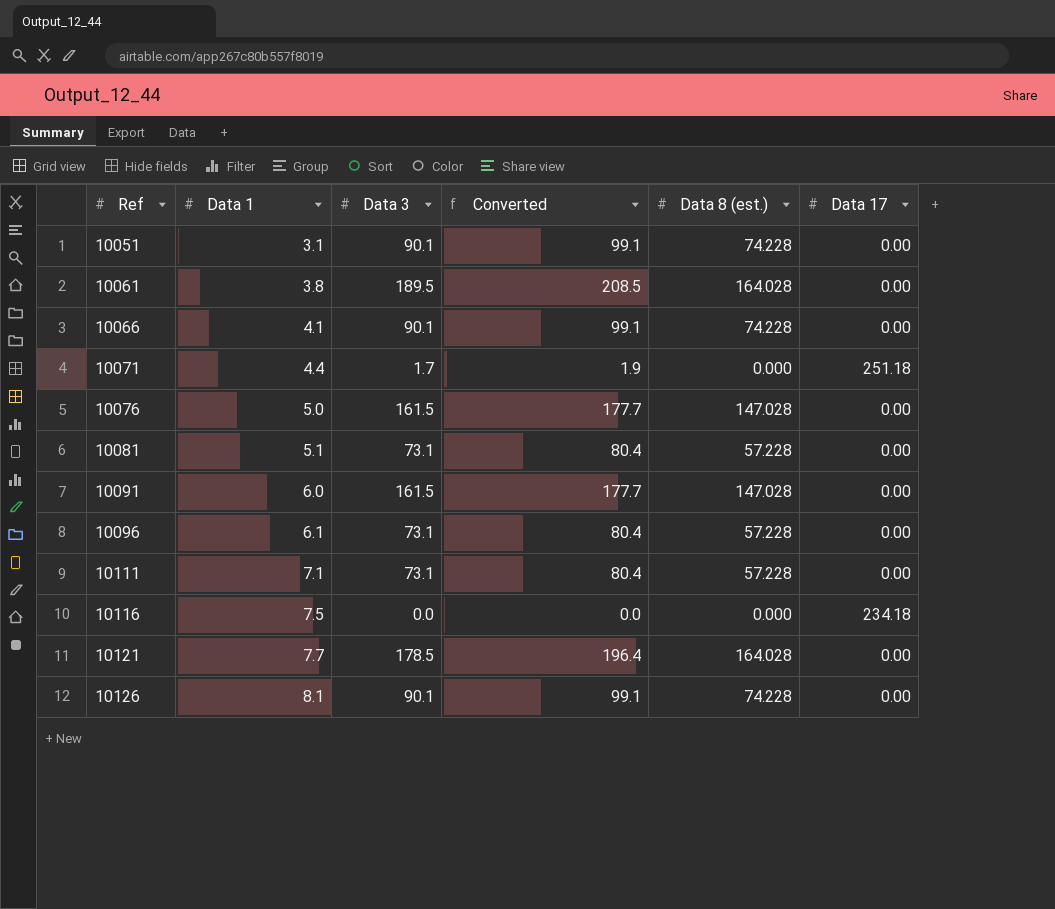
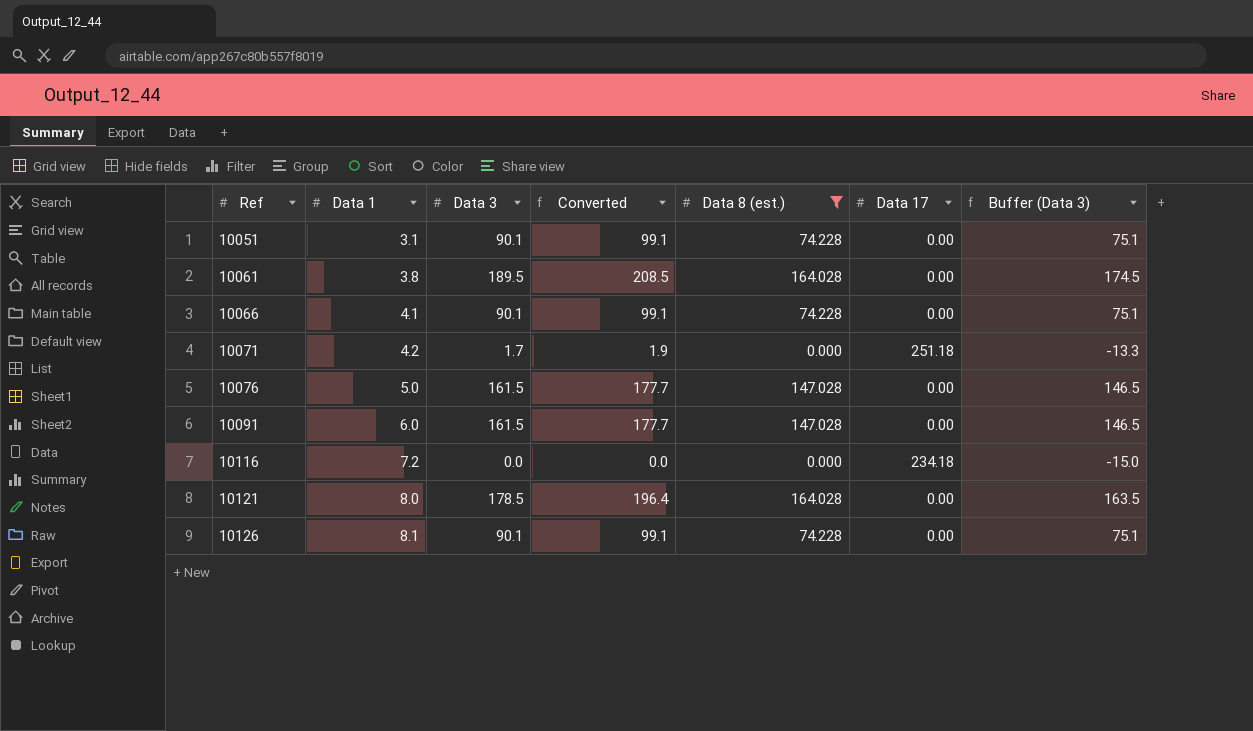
filter: none -> Data 8 (est.) != 57.228
column Buffer (Data 3) | formula: none -> [Data 3] - 15
10071 | Data 1: 4.4 -> 4.2
10116 | Data 1: 7.5 -> 7.2
10121 | Data 1: 7.7 -> 8.0

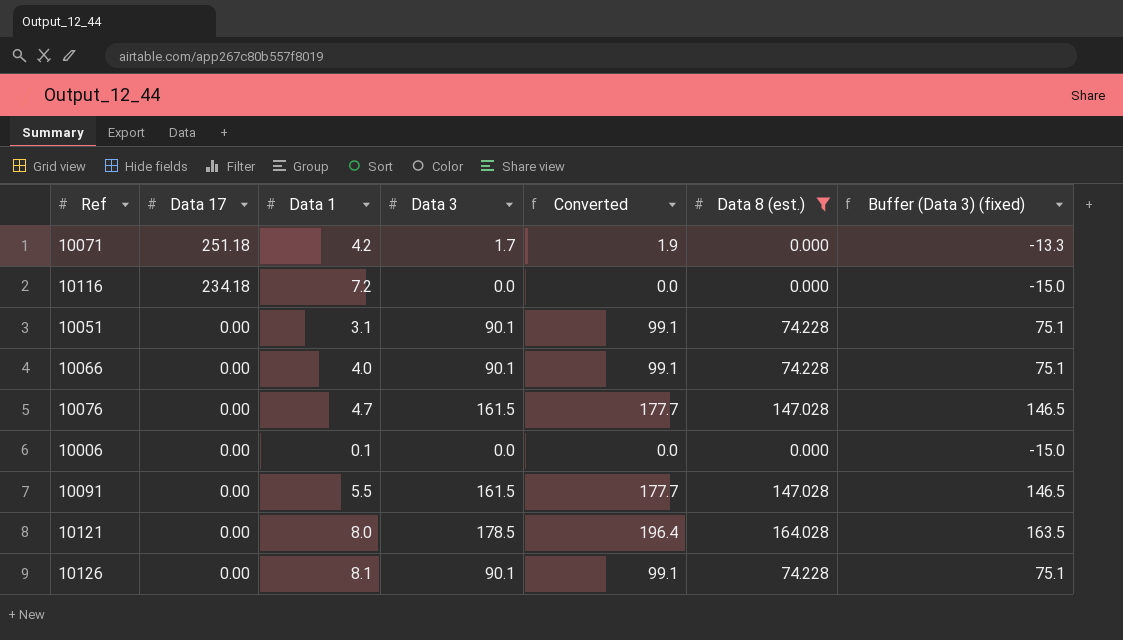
row order: Ref ascending -> Data 17 descending
column Data 17 | position: 6 -> 2
column name: Buffer (Data 3) -> Buffer (Data 3) (fixed)
row 10061: 3.8 | 189.5 | 208.5 | 164.028 | 0.00 | 174.5 -> none
10066 | Data 1: 4.1 -> 4.0
10076 | Data 1: 5.0 -> 4.7
row 10006: none -> 0.00 | 0.1 | 0.0 | 0.0 | 0.000 | -15.0
10091 | Data 1: 6.0 -> 5.5

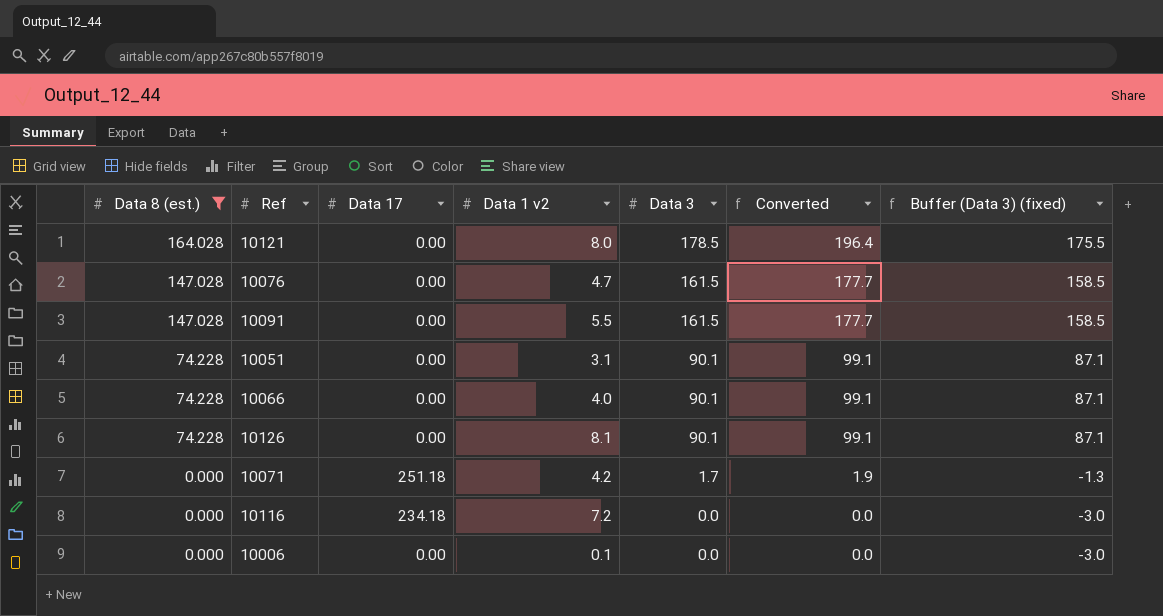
row order: Data 17 descending -> Data 8 (est.) descending
column Data 8 (est.) | position: 6 -> 1
column name: Data 1 -> Data 1 v2
column Buffer (Data 3) (fixed) | formula: [Data 3] - 15 -> [Data 3] - 3

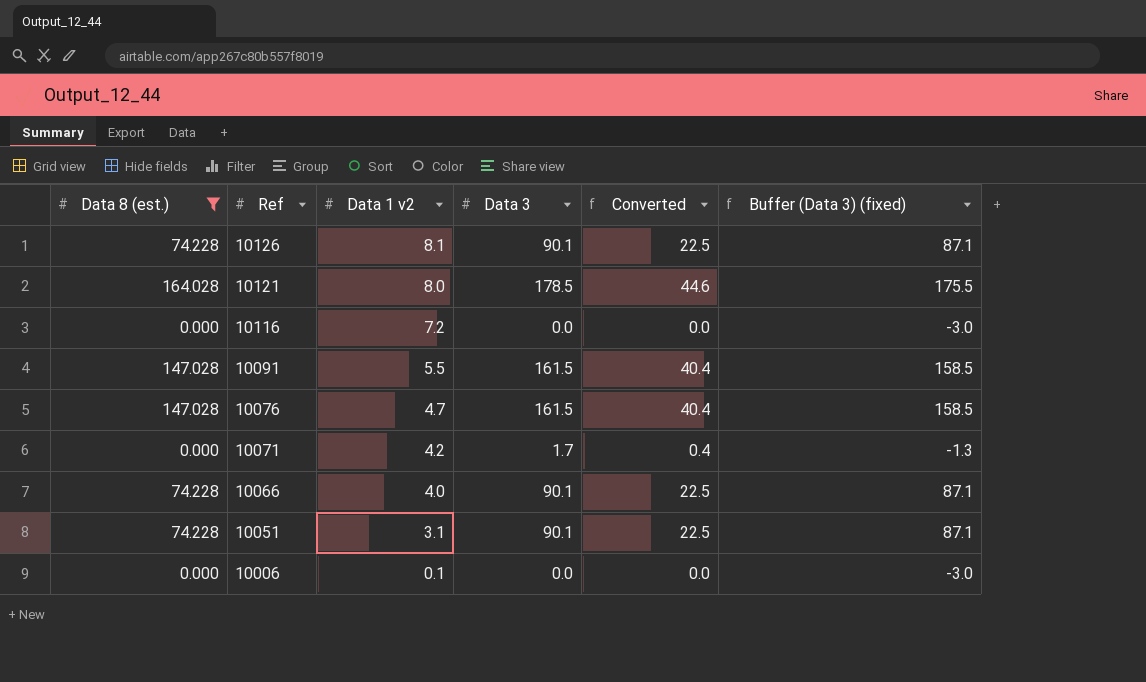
row order: Data 8 (est.) descending -> Ref descending
column Data 17 | position: 3 -> none
column Converted | formula: [Data 3] * 1.1 -> [Data 3] * 0.25

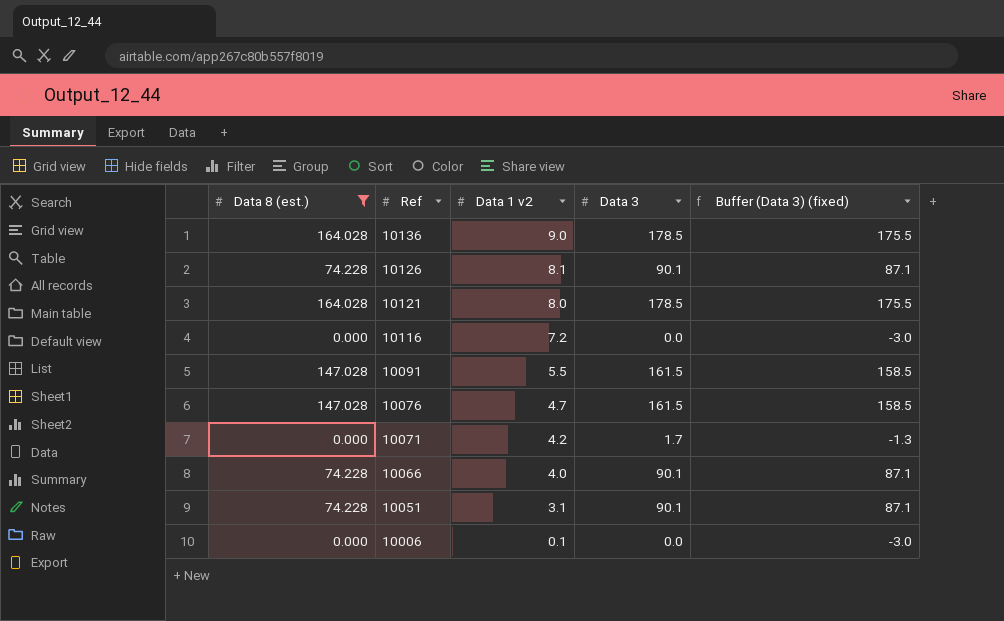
column Converted | formula: [Data 3] * 0.25 -> none
row 10136: none -> 164.028 | 9.0 | 178.5 | 175.5

